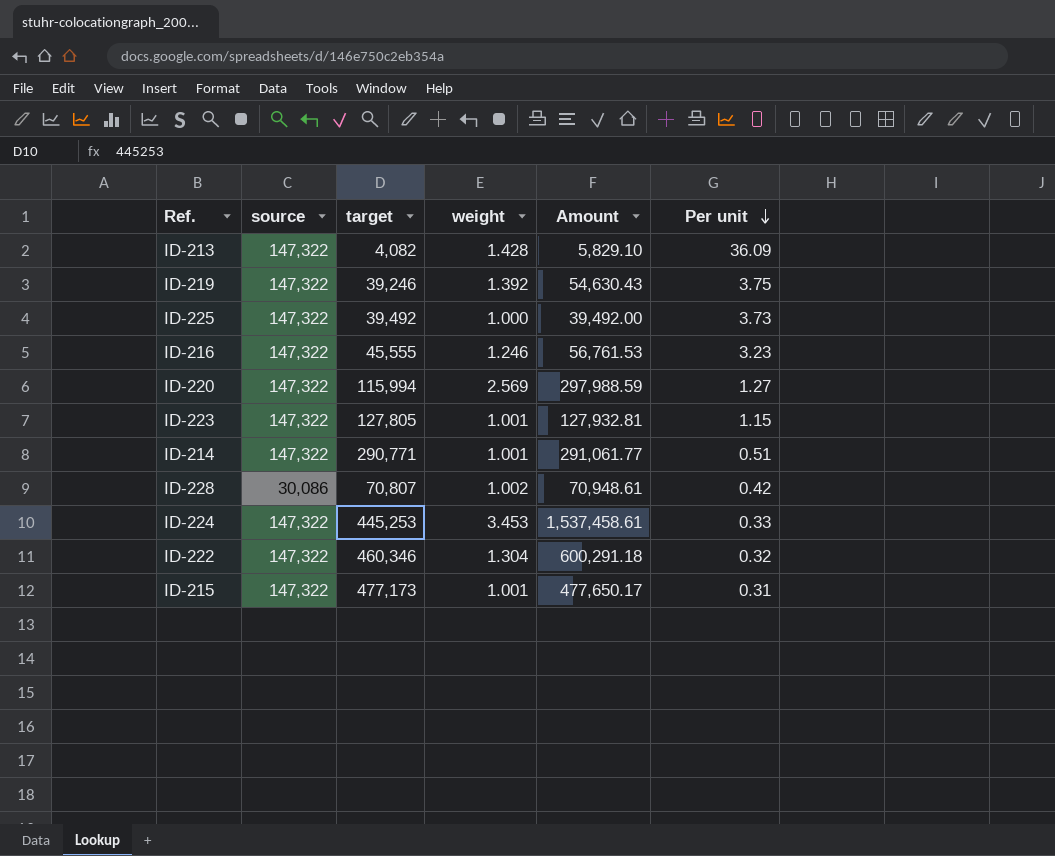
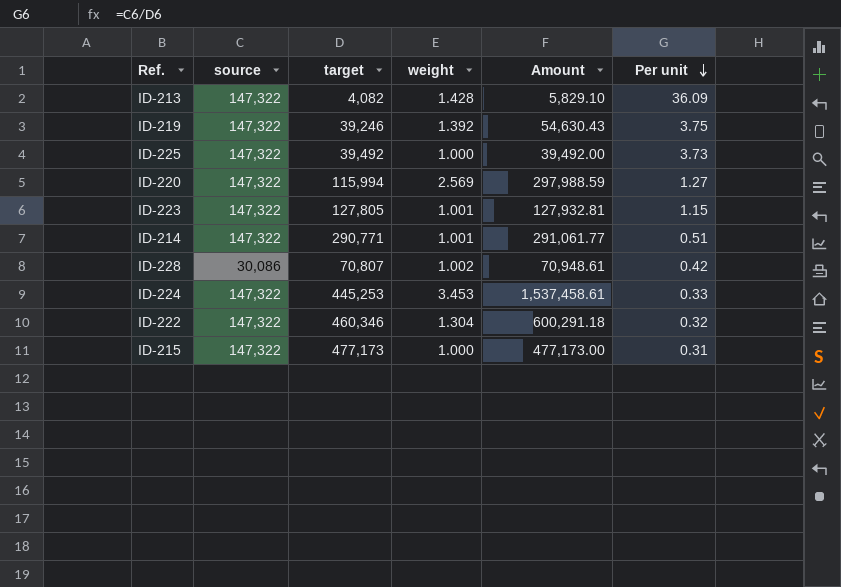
row ID-216: 147,322 | 45,555 | 1.246 | 56,761.53 | 3.23 -> none
ID-215 | weight: 1.001 -> 1.000
ID-215 | Amount: 477,650.17 -> 477,173.00

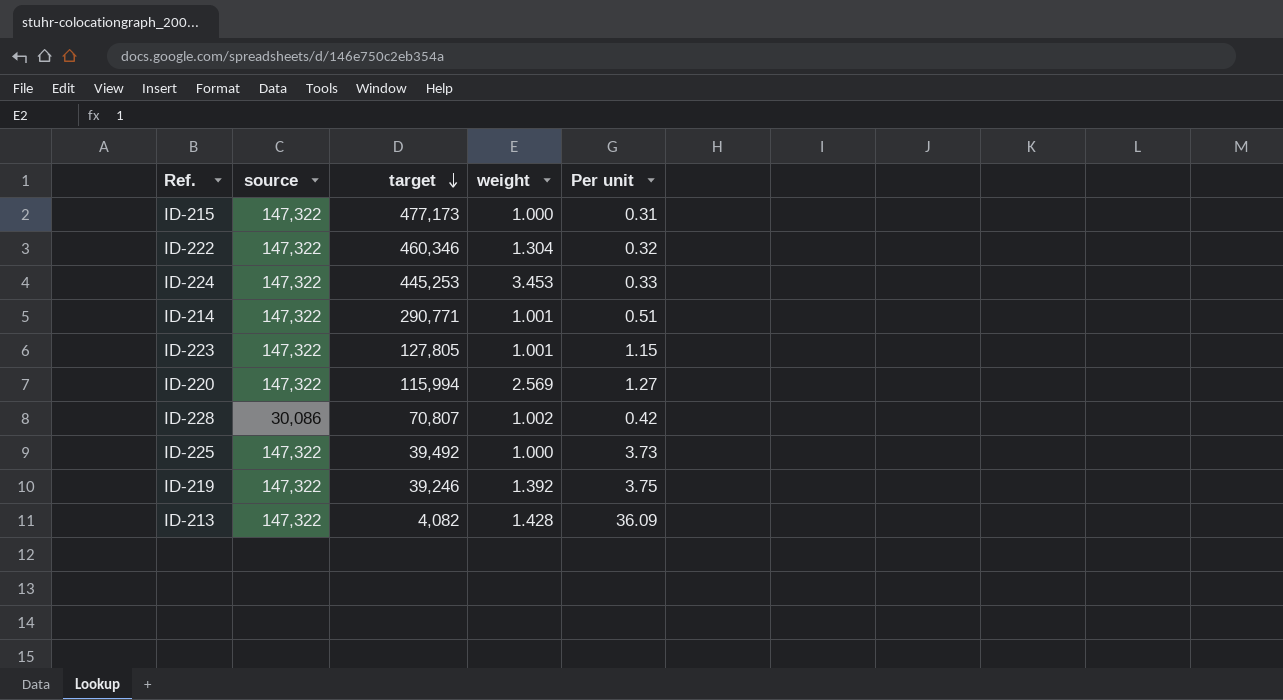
row order: Per unit descending -> target descending
column Amount | formula: [target] * [weight] -> none

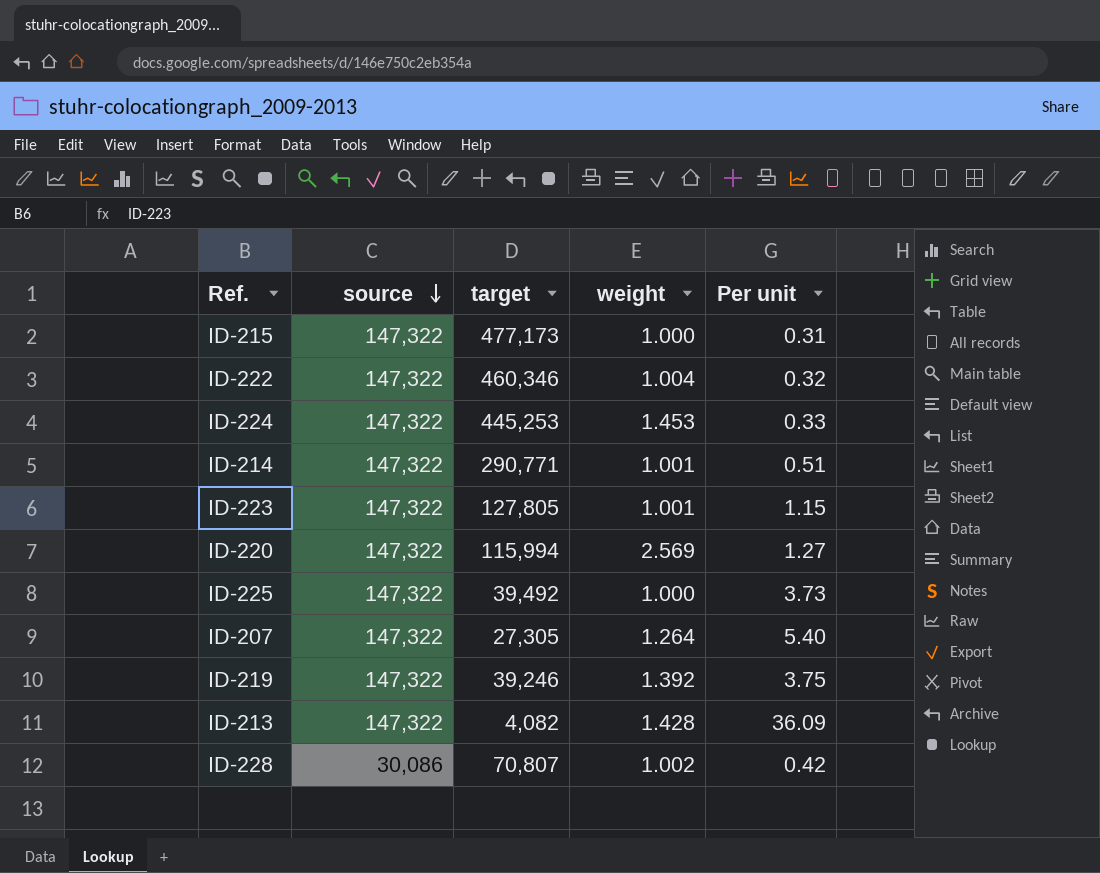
row order: target descending -> source descending
ID-222 | weight: 1.304 -> 1.004
ID-224 | weight: 3.453 -> 1.453
row ID-207: none -> 147,322 | 27,305 | 1.264 | 5.40

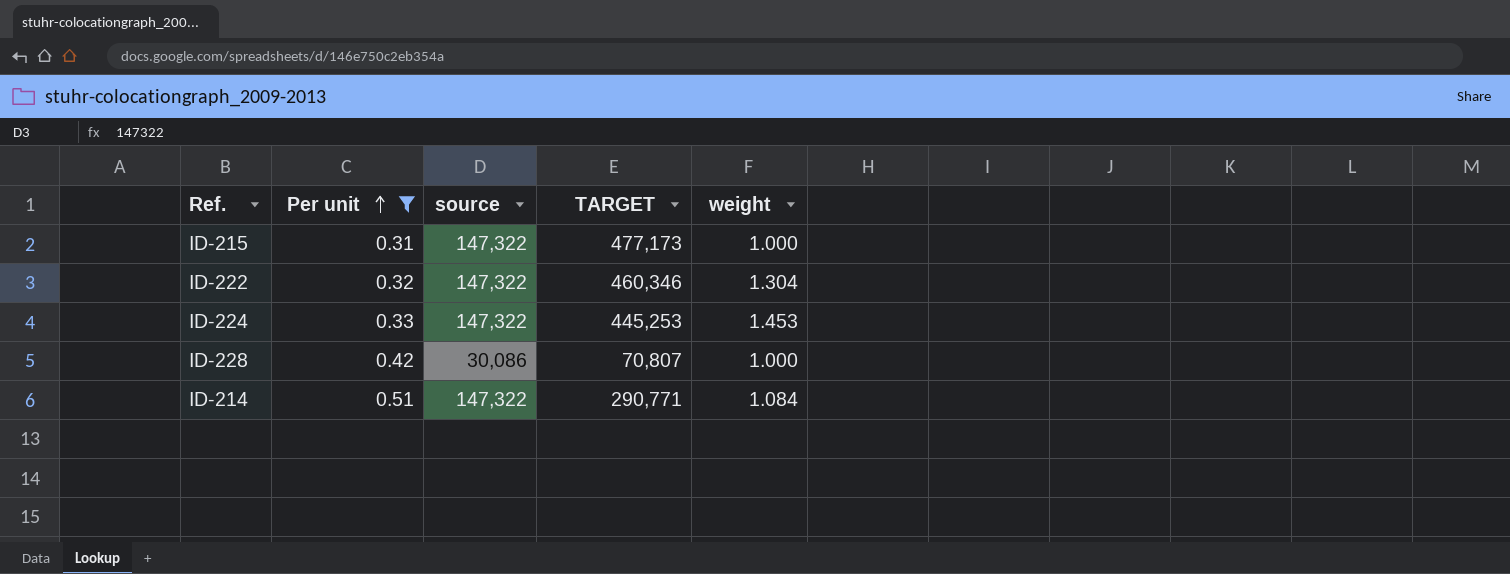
filter: none -> Per unit <= 0.51
row order: source descending -> Per unit ascending
column Per unit | position: 5 -> 2
column name: target -> TARGET
ID-222 | weight: 1.004 -> 1.304
ID-228 | weight: 1.002 -> 1.000
ID-214 | weight: 1.001 -> 1.084

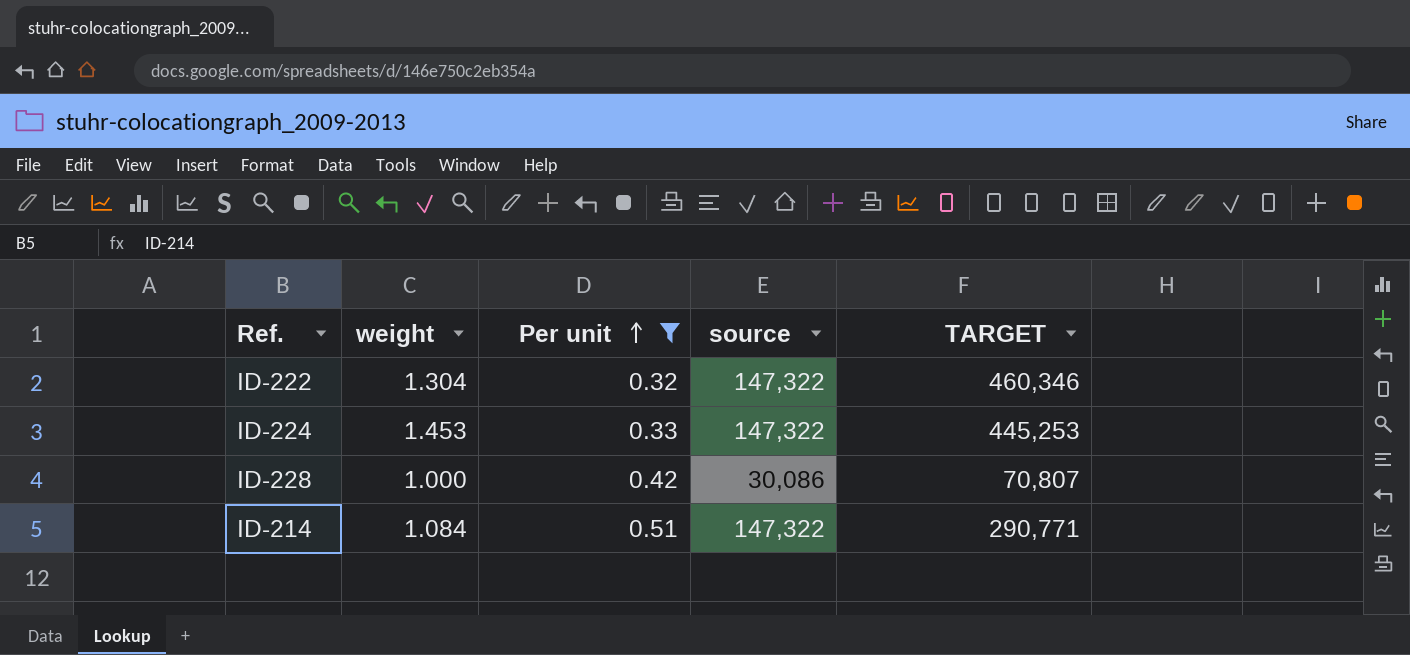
column weight | position: 5 -> 2
row ID-215: 0.31 | 147,322 | 477,173 | 1.000 -> none

